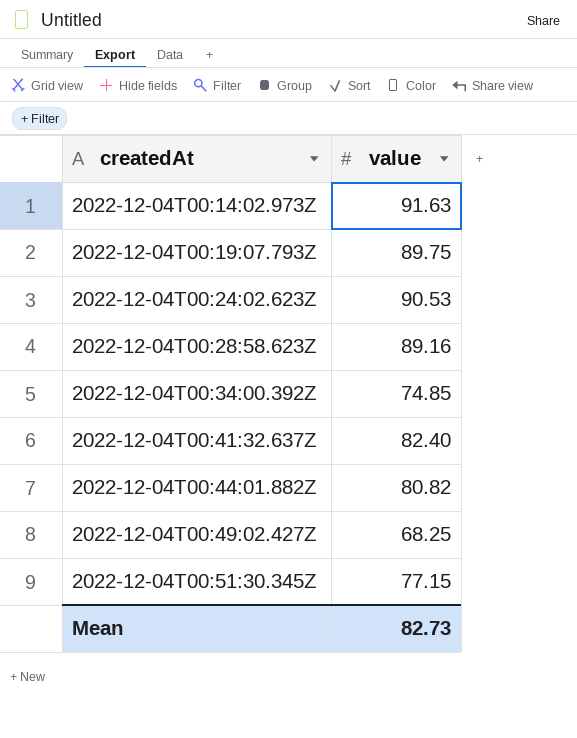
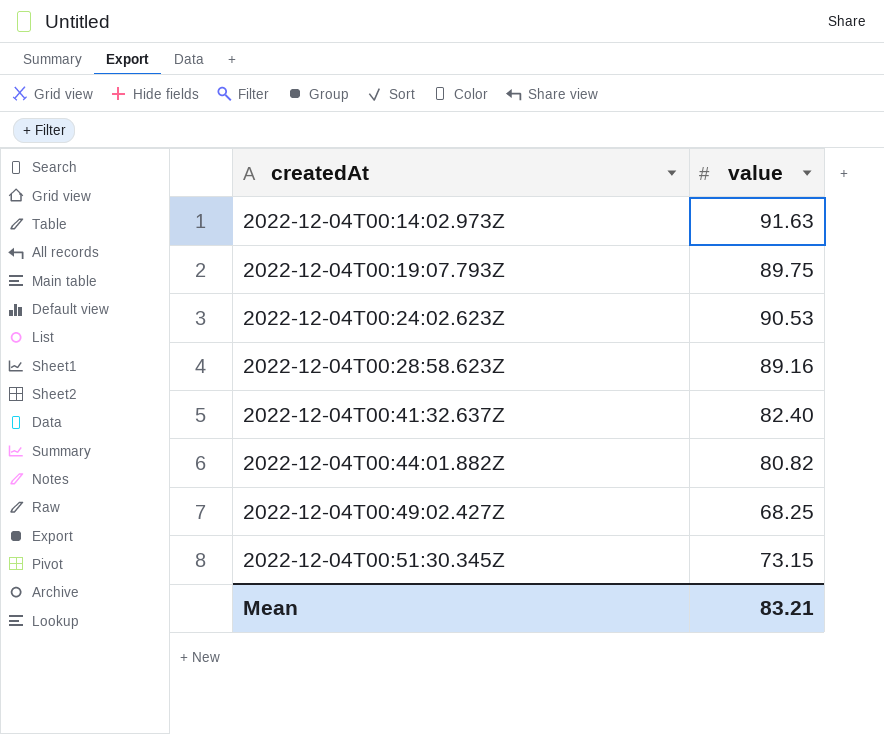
row 2022-12-04T00:34:00.392Z: 74.85 -> none
2022-12-04T00:51:30.345Z | value: 77.15 -> 73.15
Mean | value: 82.73 -> 83.21

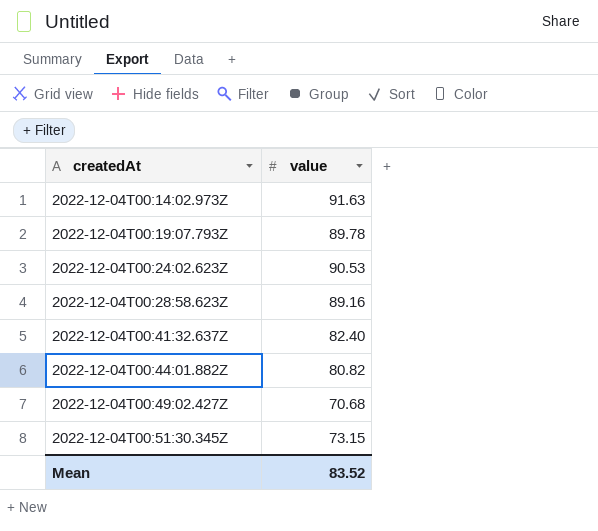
2022-12-04T00:19:07.793Z | value: 89.75 -> 89.78
2022-12-04T00:49:02.427Z | value: 68.25 -> 70.68
Mean | value: 83.21 -> 83.52

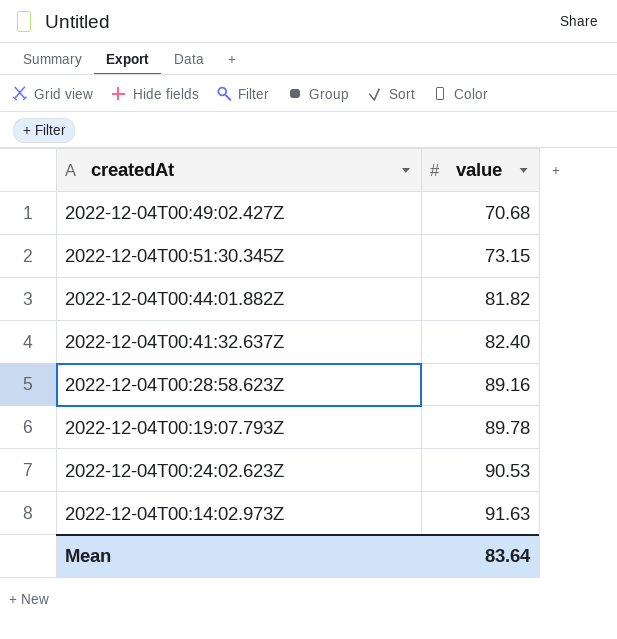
row order: createdAt ascending -> value ascending
2022-12-04T00:44:01.882Z | value: 80.82 -> 81.82
Mean | value: 83.52 -> 83.64

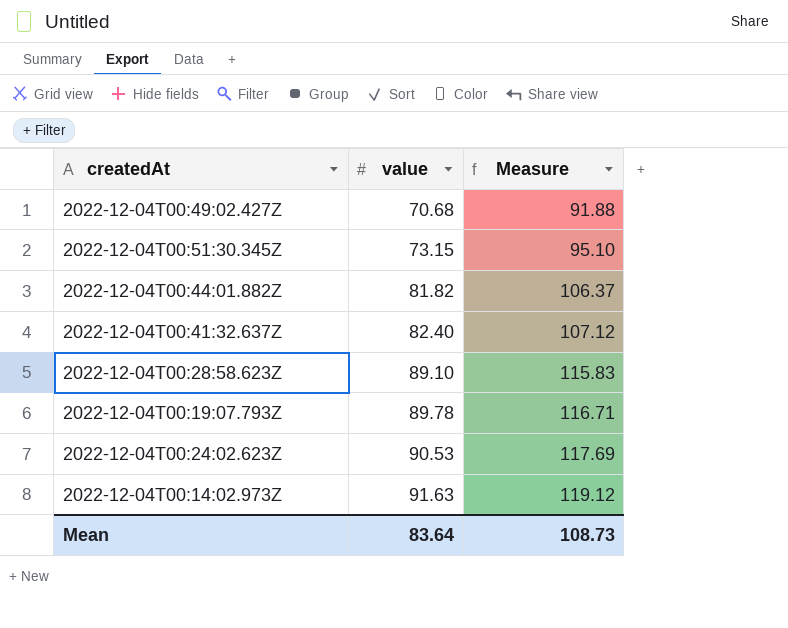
column Measure | formula: none -> [value] * 1.3
2022-12-04T00:28:58.623Z | value: 89.16 -> 89.10

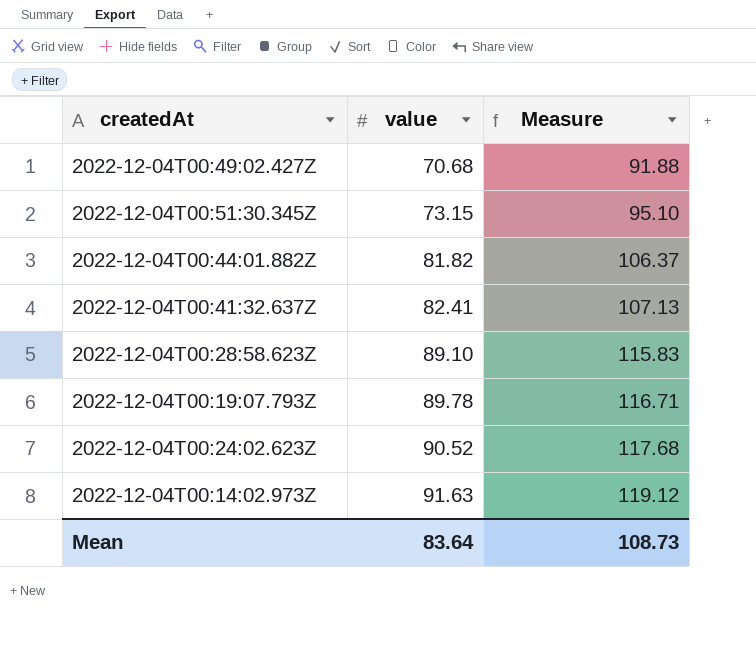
2022-12-04T00:41:32.637Z | value: 82.40 -> 82.41
2022-12-04T00:41:32.637Z | Measure: 107.12 -> 107.13
2022-12-04T00:24:02.623Z | value: 90.53 -> 90.52
2022-12-04T00:24:02.623Z | Measure: 117.69 -> 117.68

